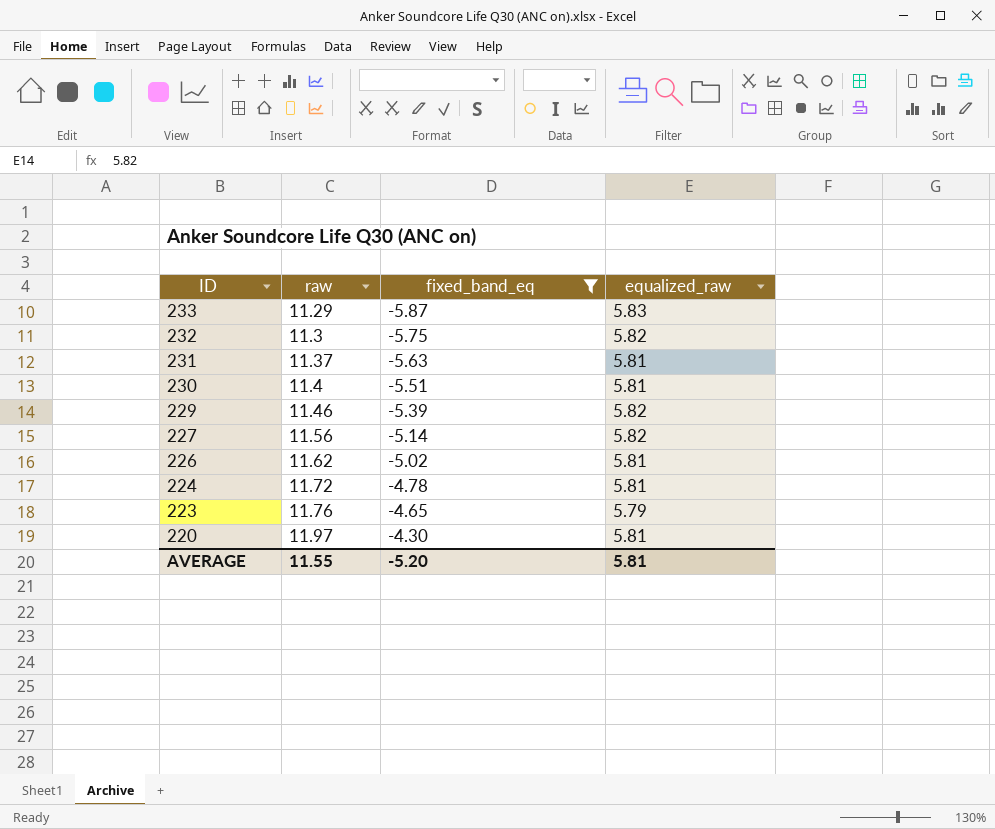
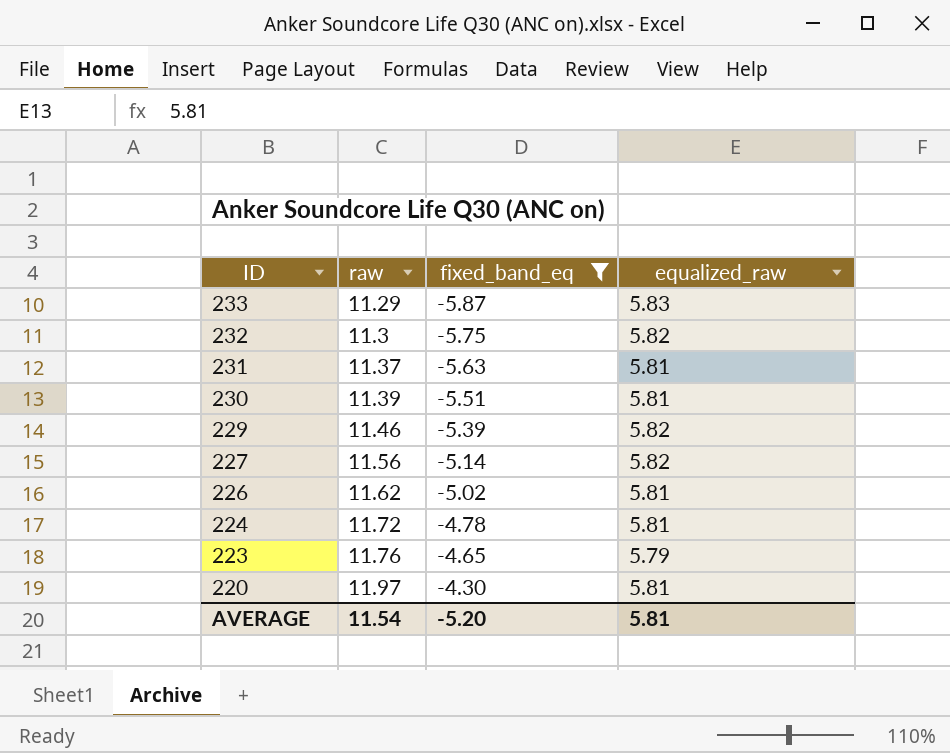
230 | raw: 11.4 -> 11.39
AVERAGE | raw: 11.55 -> 11.54

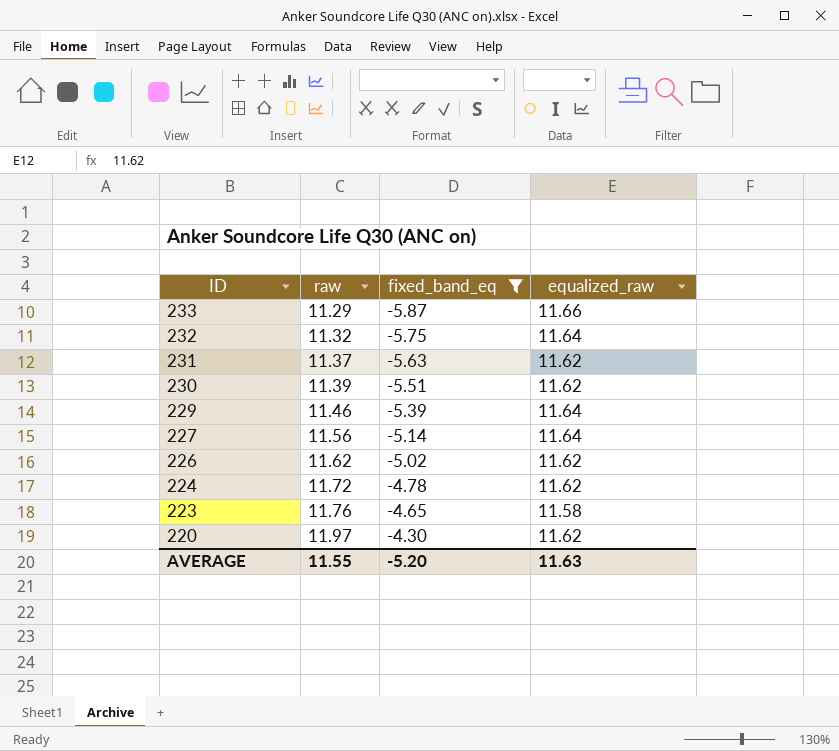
233 | equalized_raw: 5.83 -> 11.66
232 | raw: 11.3 -> 11.32
232 | equalized_raw: 5.82 -> 11.64
231 | equalized_raw: 5.81 -> 11.62
230 | equalized_raw: 5.81 -> 11.62
229 | equalized_raw: 5.82 -> 11.64
227 | equalized_raw: 5.82 -> 11.64
226 | equalized_raw: 5.81 -> 11.62
224 | equalized_raw: 5.81 -> 11.62
223 | equalized_raw: 5.79 -> 11.58
220 | equalized_raw: 5.81 -> 11.62
AVERAGE | raw: 11.54 -> 11.55
AVERAGE | equalized_raw: 5.81 -> 11.63

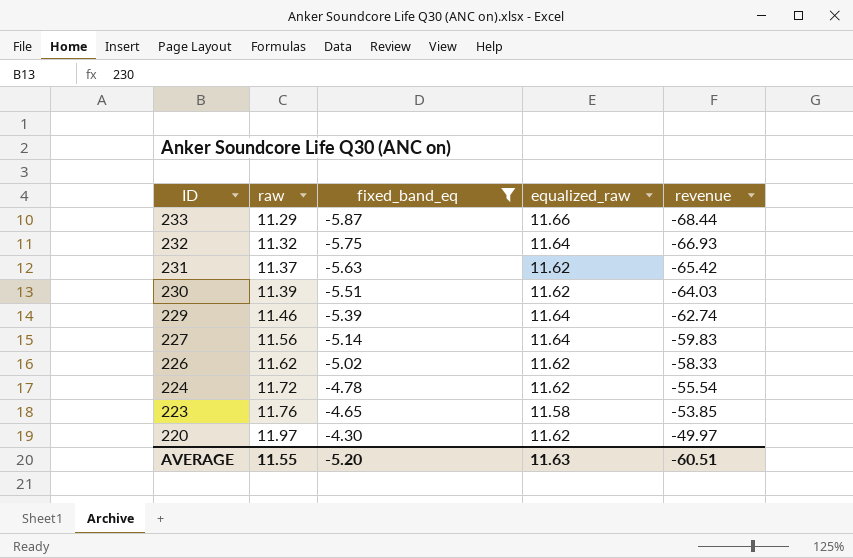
column revenue | formula: none -> [fixed_band_eq] * [equalized_raw]

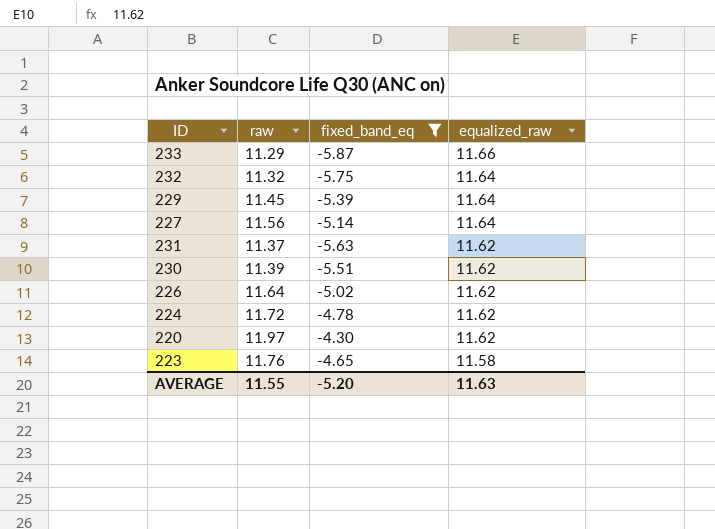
row order: ID descending -> equalized_raw descending
column revenue | formula: [fixed_band_eq] * [equalized_raw] -> none
229 | raw: 11.46 -> 11.45
226 | raw: 11.62 -> 11.64

